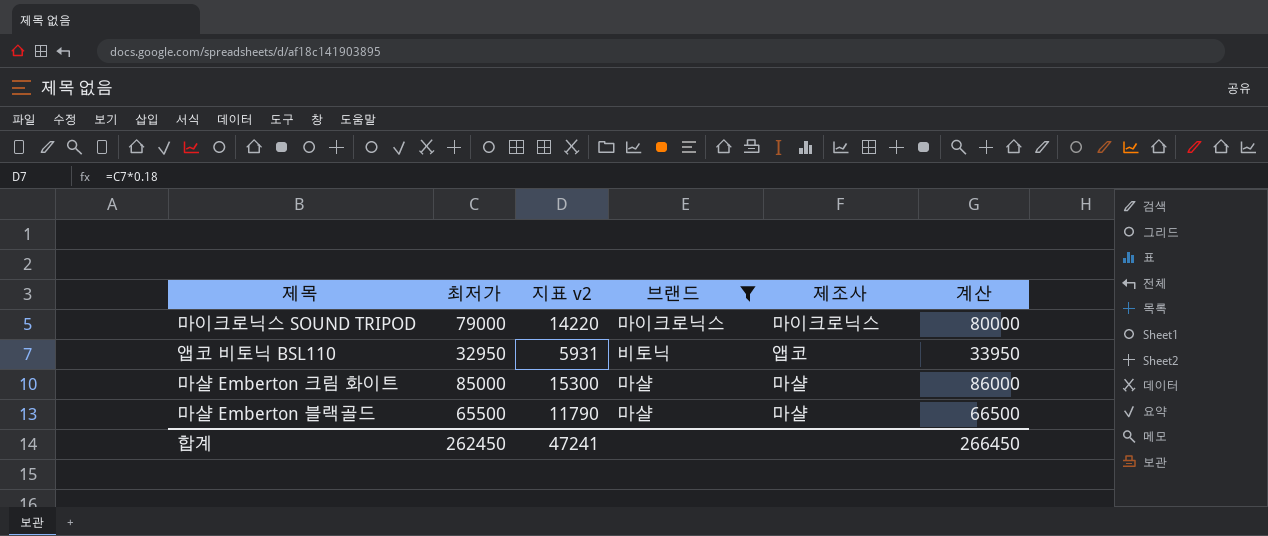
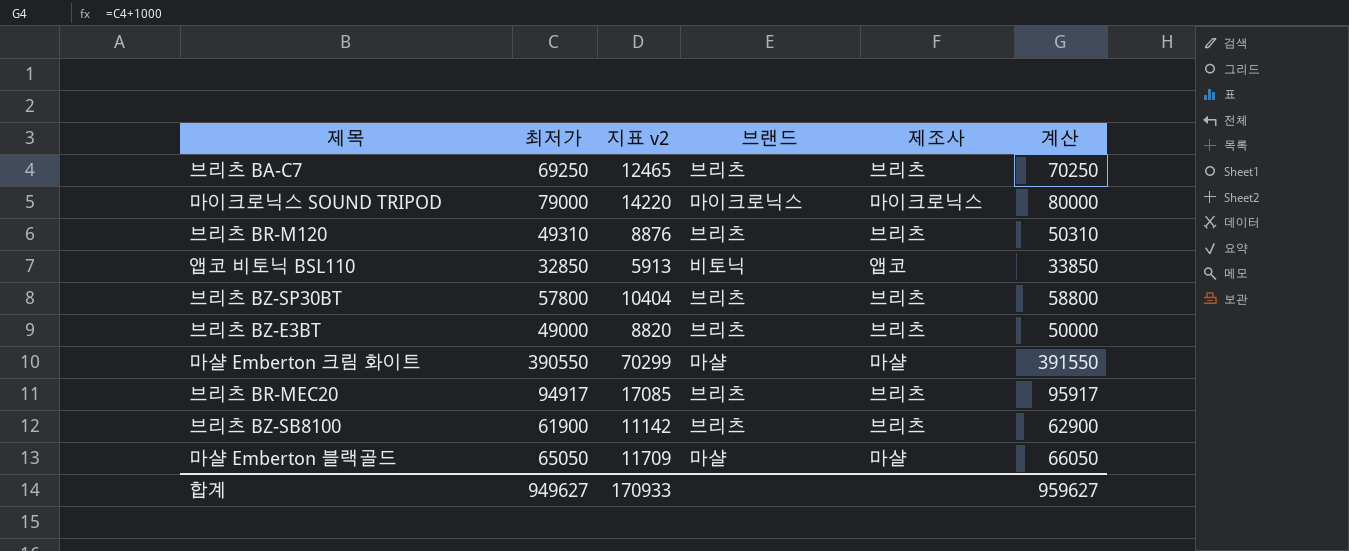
filter: 브랜드 != 브리츠 -> none
앱코 비토닉 BSL110 | 최저가: 32950 -> 32850
앱코 비토닉 BSL110 | 지표 v2: 5931 -> 5913
앱코 비토닉 BSL110 | 계산: 33950 -> 33850
마샬 Emberton 크림 화이트 | 최저가: 85000 -> 390550
마샬 Emberton 크림 화이트 | 지표 v2: 15300 -> 70299
마샬 Emberton 크림 화이트 | 계산: 86000 -> 391550
마샬 Emberton 블랙골드 | 최저가: 65500 -> 65050
마샬 Emberton 블랙골드 | 지표 v2: 11790 -> 11709
마샬 Emberton 블랙골드 | 계산: 66500 -> 66050
합계 | 최저가: 262450 -> 949627
합계 | 지표 v2: 47241 -> 170933
합계 | 계산: 266450 -> 959627

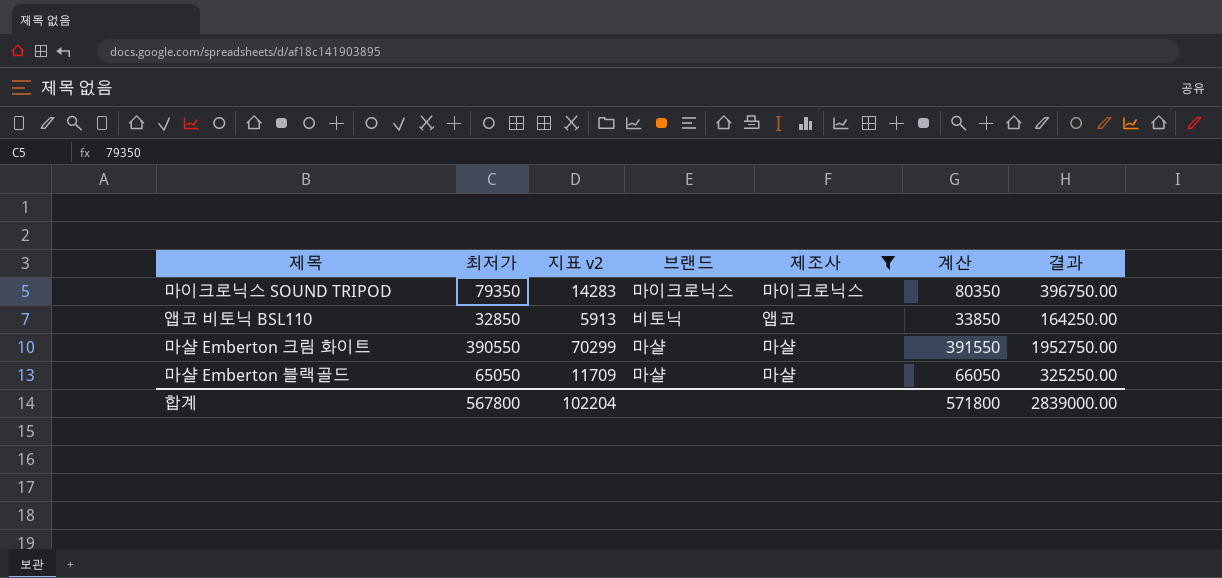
filter: none -> 제조사 != 브리츠
column 결과 | formula: none -> [최저가] * 5
마이크로닉스 SOUND TRIPOD | 최저가: 79000 -> 79350
마이크로닉스 SOUND TRIPOD | 지표 v2: 14220 -> 14283
마이크로닉스 SOUND TRIPOD | 계산: 80000 -> 80350
합계 | 최저가: 949627 -> 567800
합계 | 지표 v2: 170933 -> 102204
합계 | 계산: 959627 -> 571800

